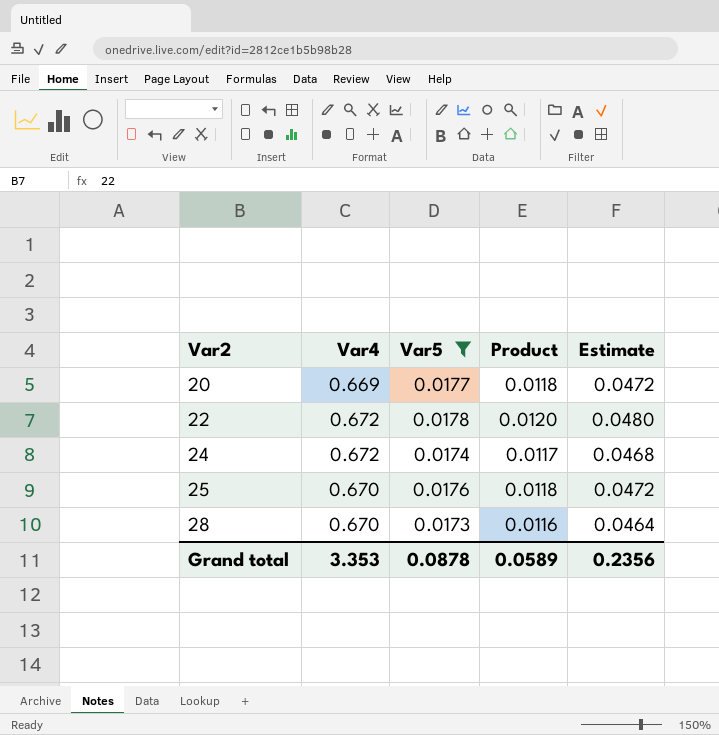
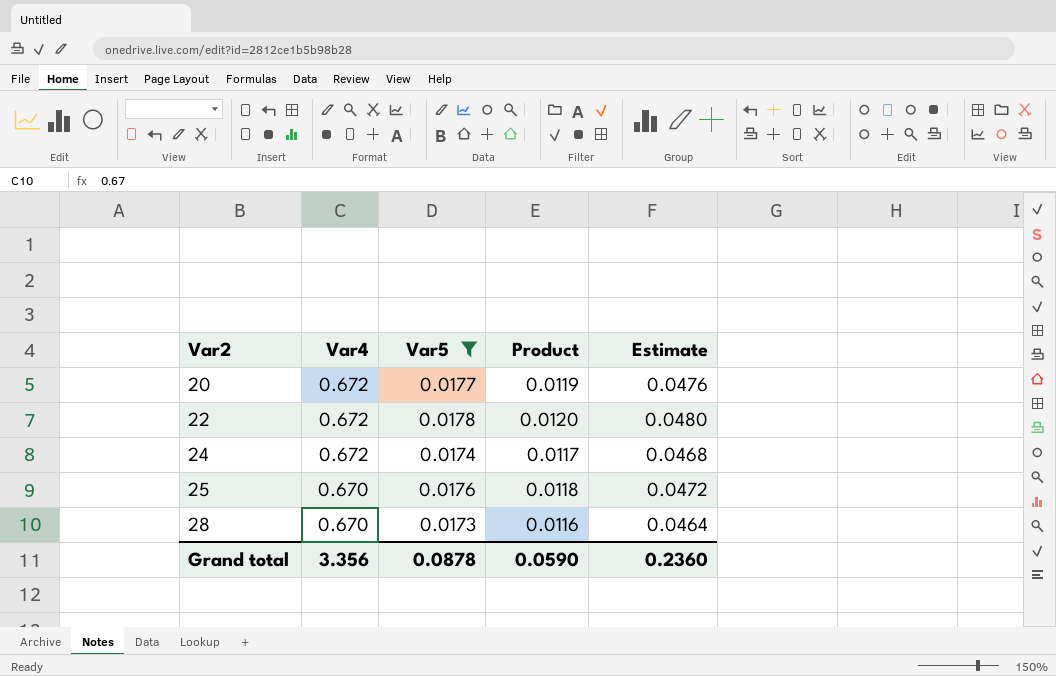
20 | Var4: 0.669 -> 0.672
20 | Product: 0.0118 -> 0.0119
20 | Estimate: 0.0472 -> 0.0476
Grand total | Var4: 3.353 -> 3.356
Grand total | Product: 0.0589 -> 0.0590
Grand total | Estimate: 0.2356 -> 0.2360

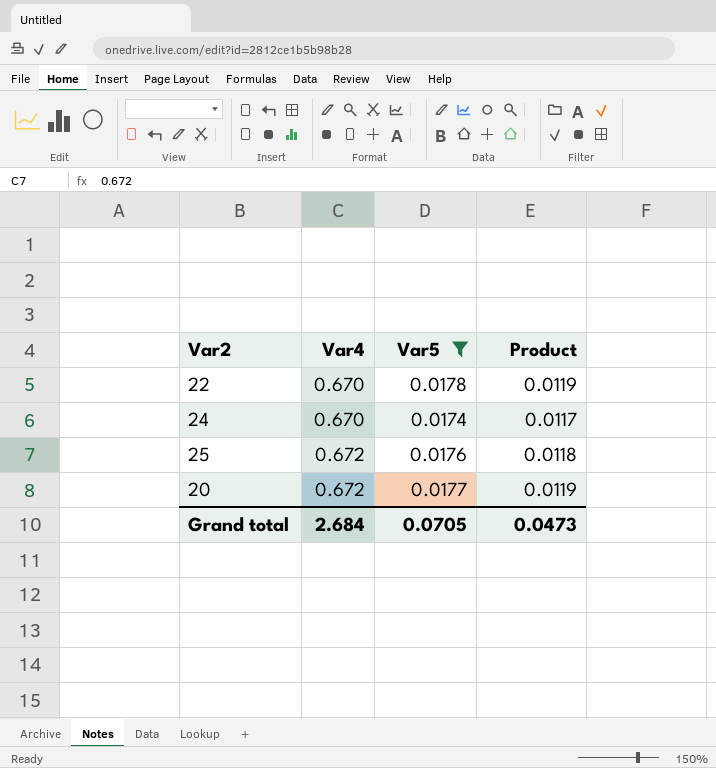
row order: Var2 ascending -> Var4 ascending
column Estimate | formula: [Product] * 4 -> none
row 28: 0.670 | 0.0173 | 0.0116 | 0.0464 -> none
22 | Var4: 0.672 -> 0.670
22 | Product: 0.0120 -> 0.0119
24 | Var4: 0.672 -> 0.670
25 | Var4: 0.670 -> 0.672
Grand total | Var4: 3.356 -> 2.684
Grand total | Var5: 0.0878 -> 0.0705
Grand total | Product: 0.0590 -> 0.0473

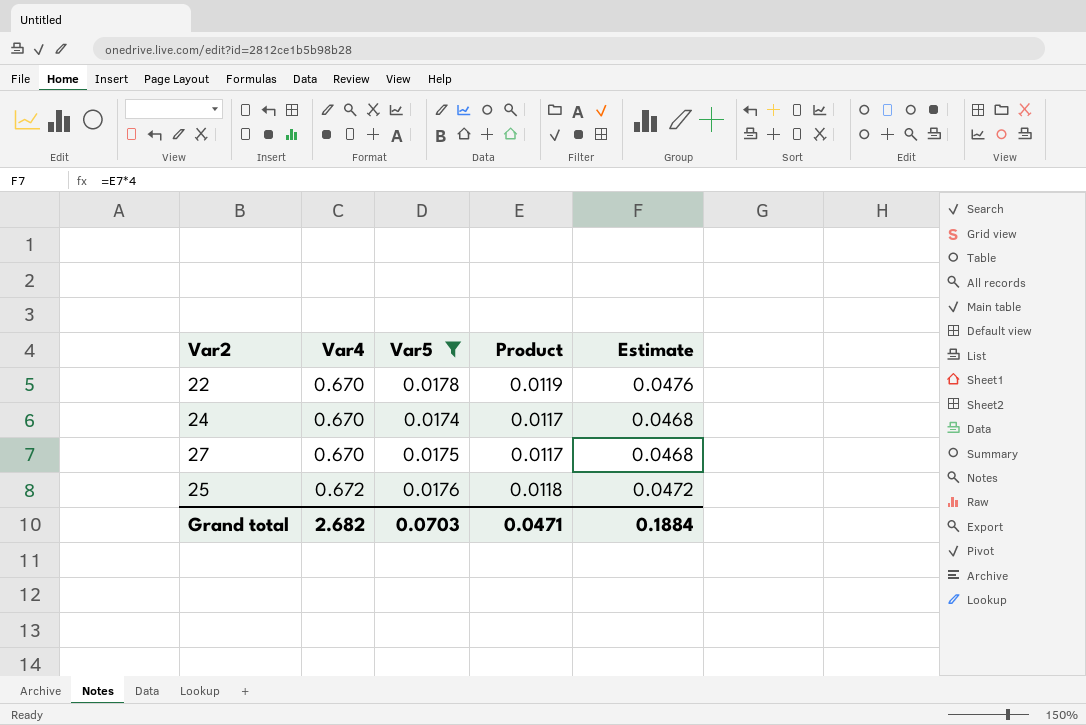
column Estimate | formula: none -> [Product] * 4
row 20: 0.672 | 0.0177 | 0.0119 -> none
row 27: none -> 0.670 | 0.0175 | 0.0117 | 0.0468
Grand total | Var4: 2.684 -> 2.682
Grand total | Var5: 0.0705 -> 0.0703
Grand total | Product: 0.0473 -> 0.0471

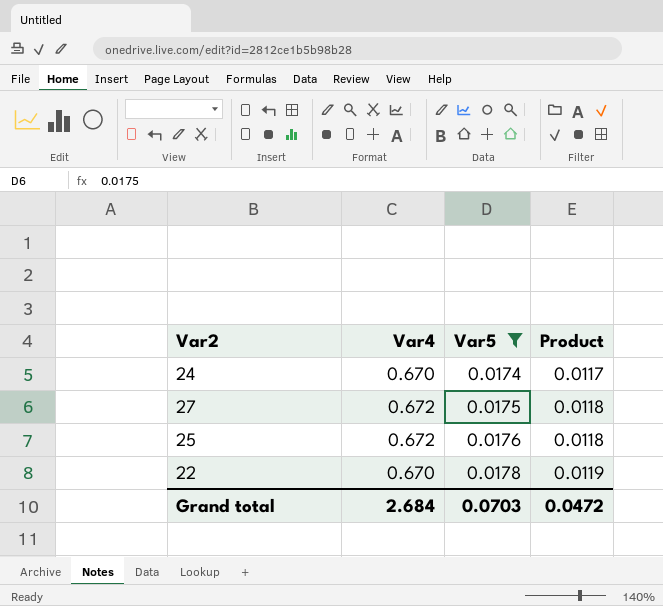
row order: Var4 ascending -> Var5 ascending
column Estimate | formula: [Product] * 4 -> none
27 | Var4: 0.670 -> 0.672
27 | Product: 0.0117 -> 0.0118
Grand total | Var4: 2.682 -> 2.684
Grand total | Product: 0.0471 -> 0.0472

